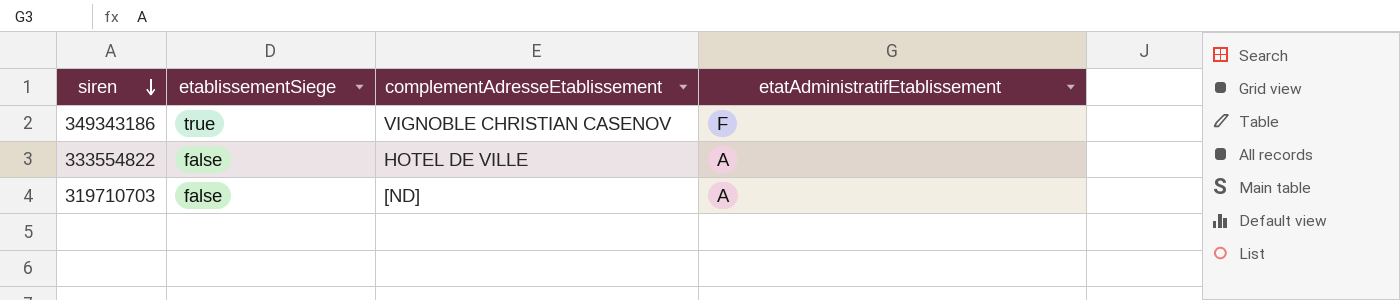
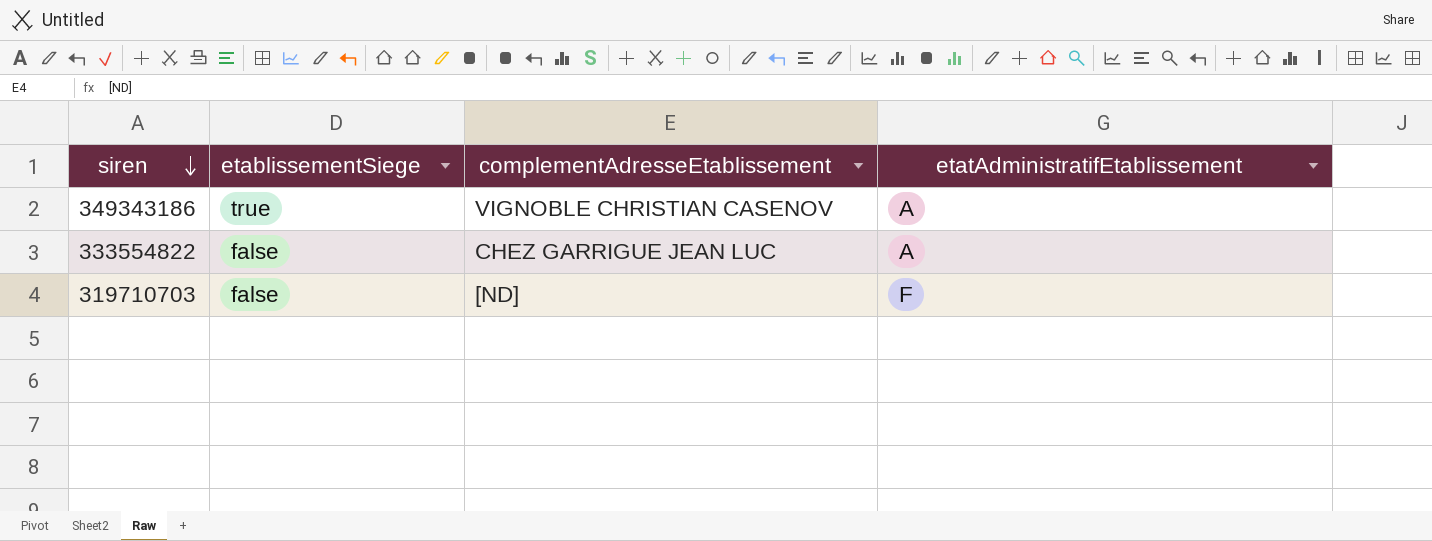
349343186 | etatAdministratifEtablissement: F -> A
333554822 | complementAdresseEtablissement: HOTEL DE VILLE -> CHEZ GARRIGUE JEAN LUC
319710703 | etatAdministratifEtablissement: A -> F

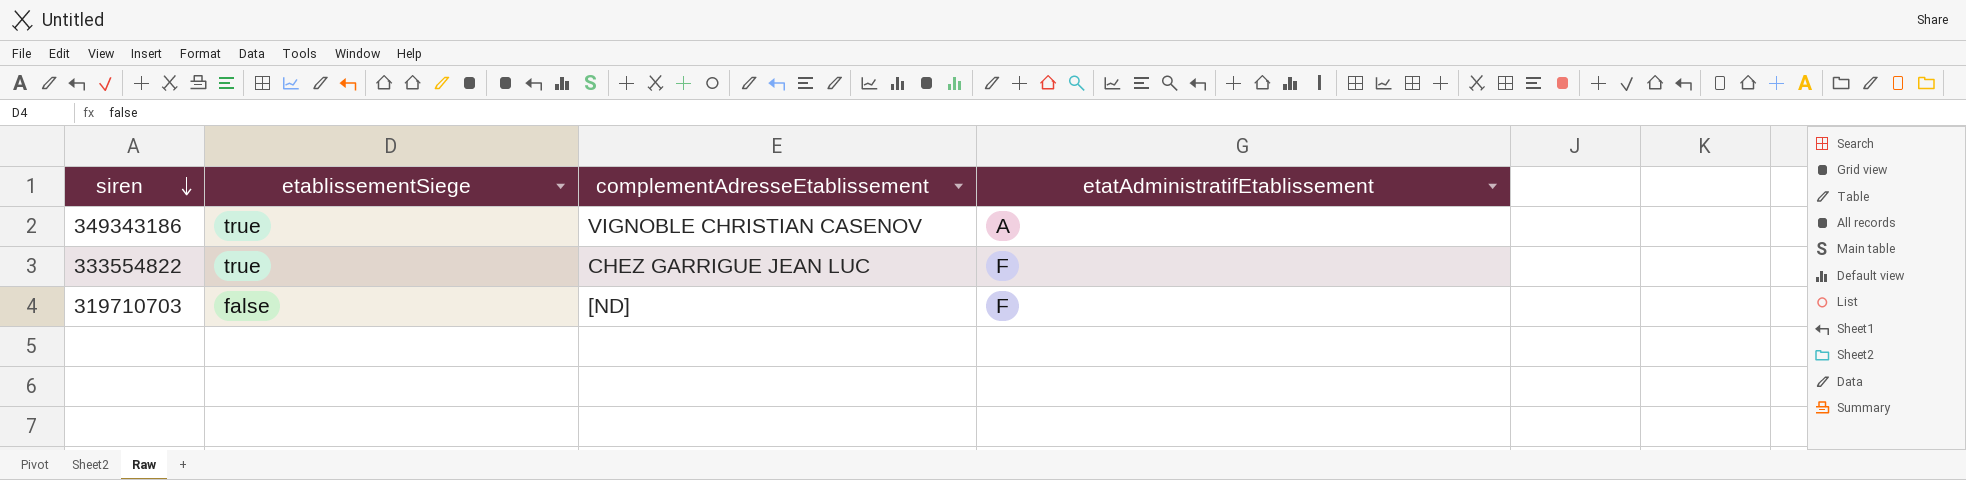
333554822 | etablissementSiege: false -> true
333554822 | etatAdministratifEtablissement: A -> F

